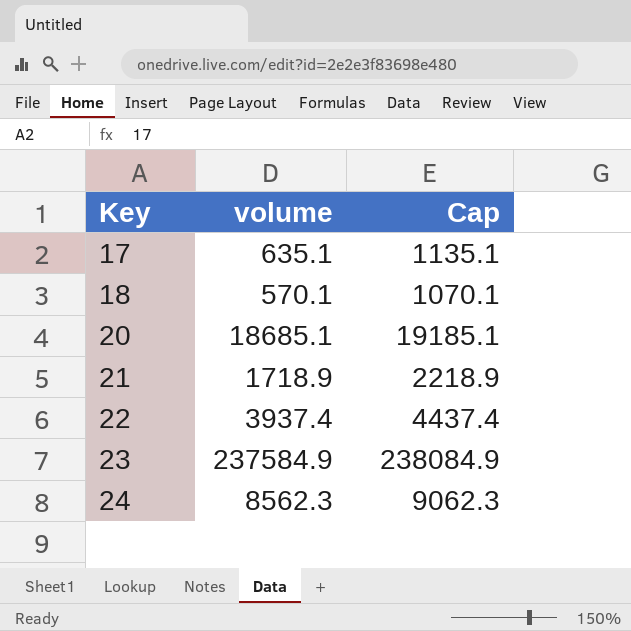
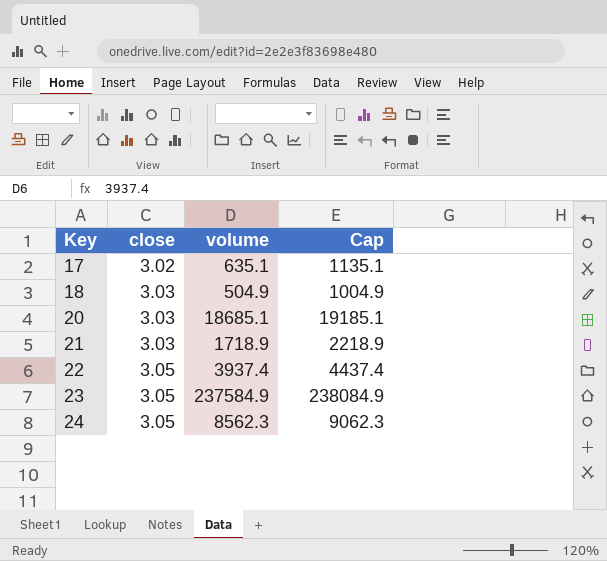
column close | position: none -> 2
18 | volume: 570.1 -> 504.9
18 | Cap: 1070.1 -> 1004.9

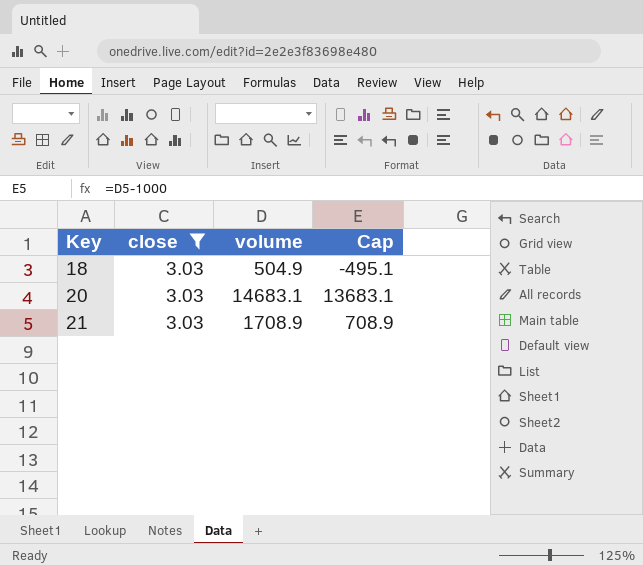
filter: none -> close = 3.03
column Cap | formula: [volume] + 500 -> [volume] - 1000
20 | volume: 18685.1 -> 14683.1
21 | volume: 1718.9 -> 1708.9

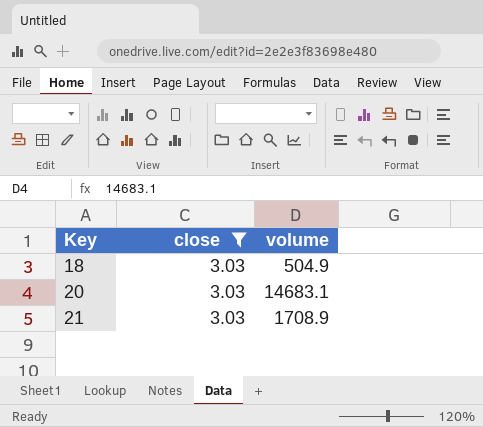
column Cap | formula: [volume] - 1000 -> none

